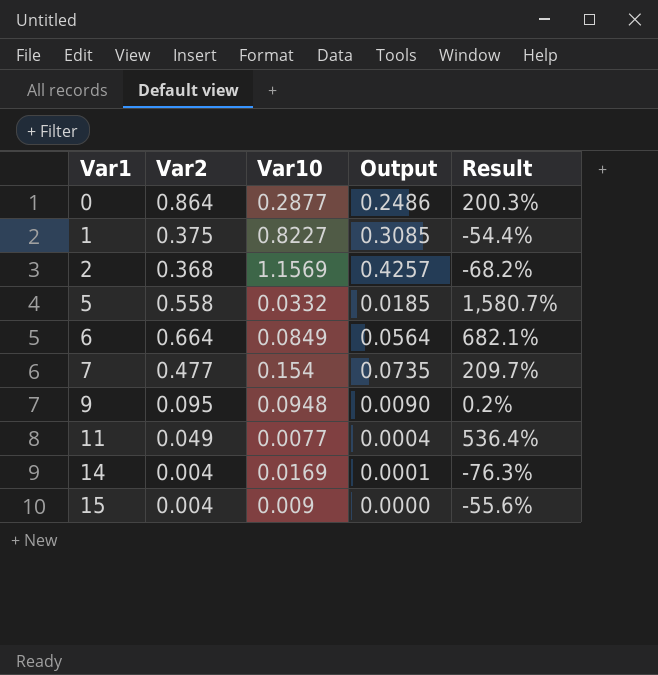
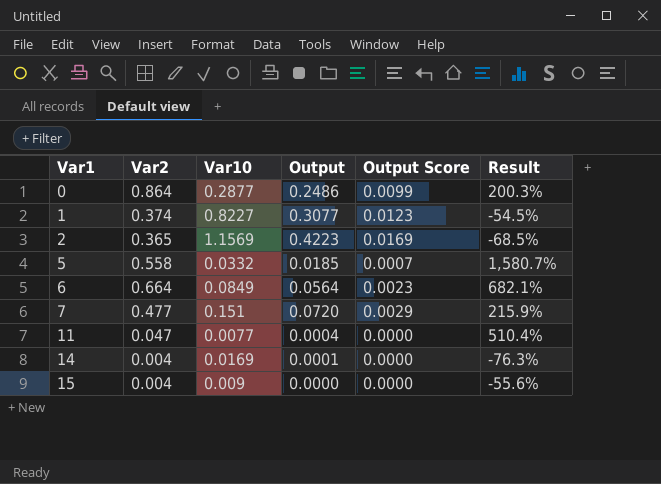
column Output Score | formula: none -> [Output] * 0.04
row 9: 0.095 | 0.0948 | 0.0090 | 0.2% -> none
1 | Var2: 0.375 -> 0.374
1 | Output: 0.3085 -> 0.3077
1 | Result: -54.4% -> -54.5%
2 | Var2: 0.368 -> 0.365
2 | Output: 0.4257 -> 0.4223
2 | Result: -68.2% -> -68.5%
7 | Var10: 0.154 -> 0.151
7 | Output: 0.0735 -> 0.0720
7 | Result: 209.7% -> 215.9%
11 | Var2: 0.049 -> 0.047
11 | Result: 536.4% -> 510.4%

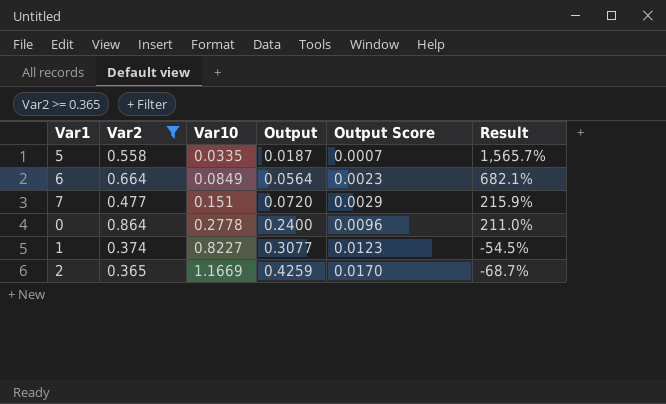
filter: none -> Var2 >= 0.365
row order: Var1 ascending -> Var10 ascending
5 | Var10: 0.0332 -> 0.0335
5 | Output: 0.0185 -> 0.0187
5 | Result: 1,580.7% -> 1,565.7%
0 | Var10: 0.2877 -> 0.2778
0 | Output: 0.2486 -> 0.2400
0 | Output Score: 0.0099 -> 0.0096
0 | Result: 200.3% -> 211.0%
2 | Var10: 1.1569 -> 1.1669
2 | Output: 0.4223 -> 0.4259
2 | Output Score: 0.0169 -> 0.0170
2 | Result: -68.5% -> -68.7%

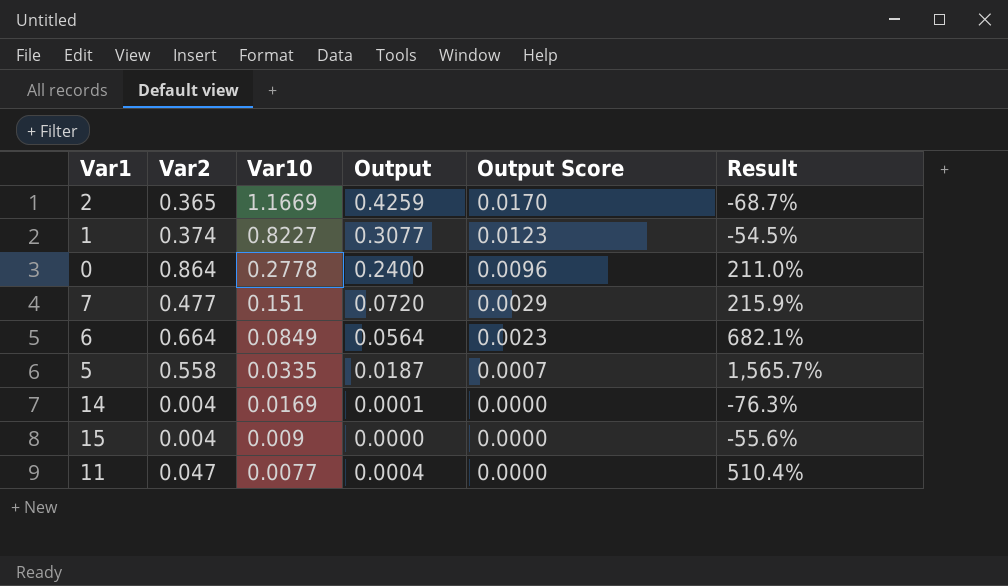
filter: Var2 >= 0.365 -> none
row order: Var10 ascending -> Var10 descending

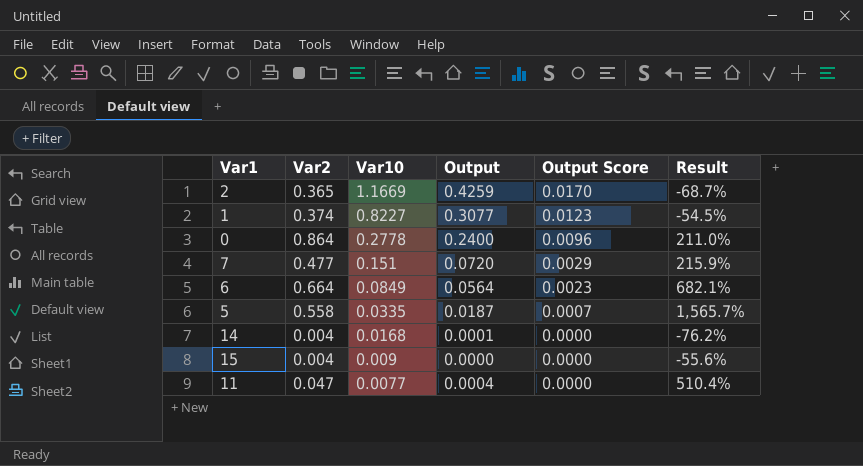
14 | Var10: 0.0169 -> 0.0168
14 | Result: -76.3% -> -76.2%

